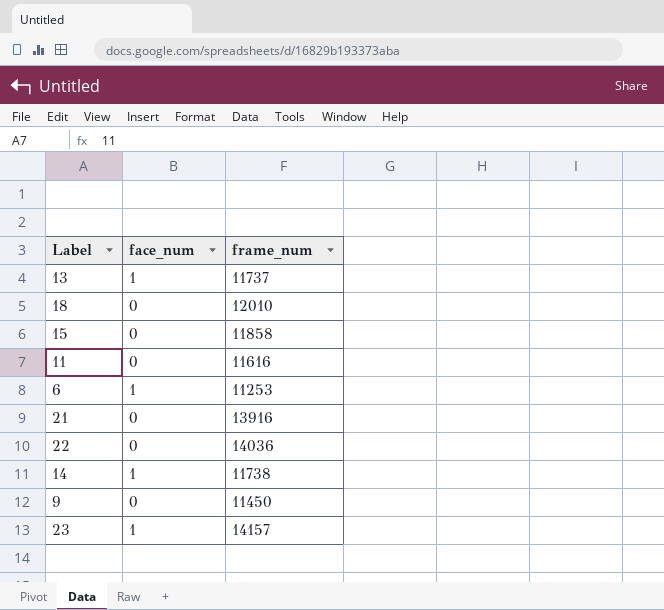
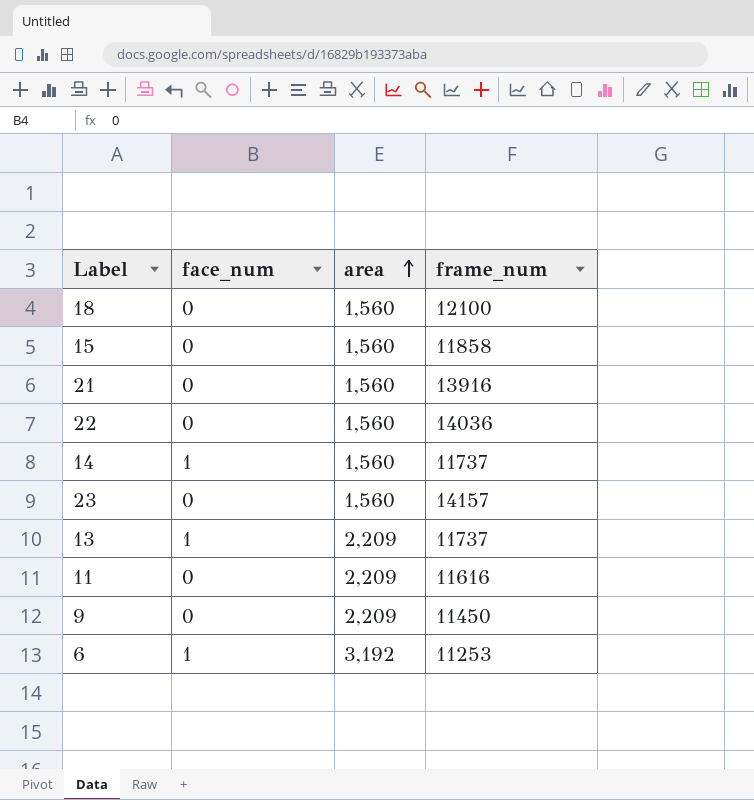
row order: none -> area ascending
column area | position: none -> 3
18 | frame_num: 12010 -> 12100
14 | frame_num: 11738 -> 11737
23 | face_num: 1 -> 0

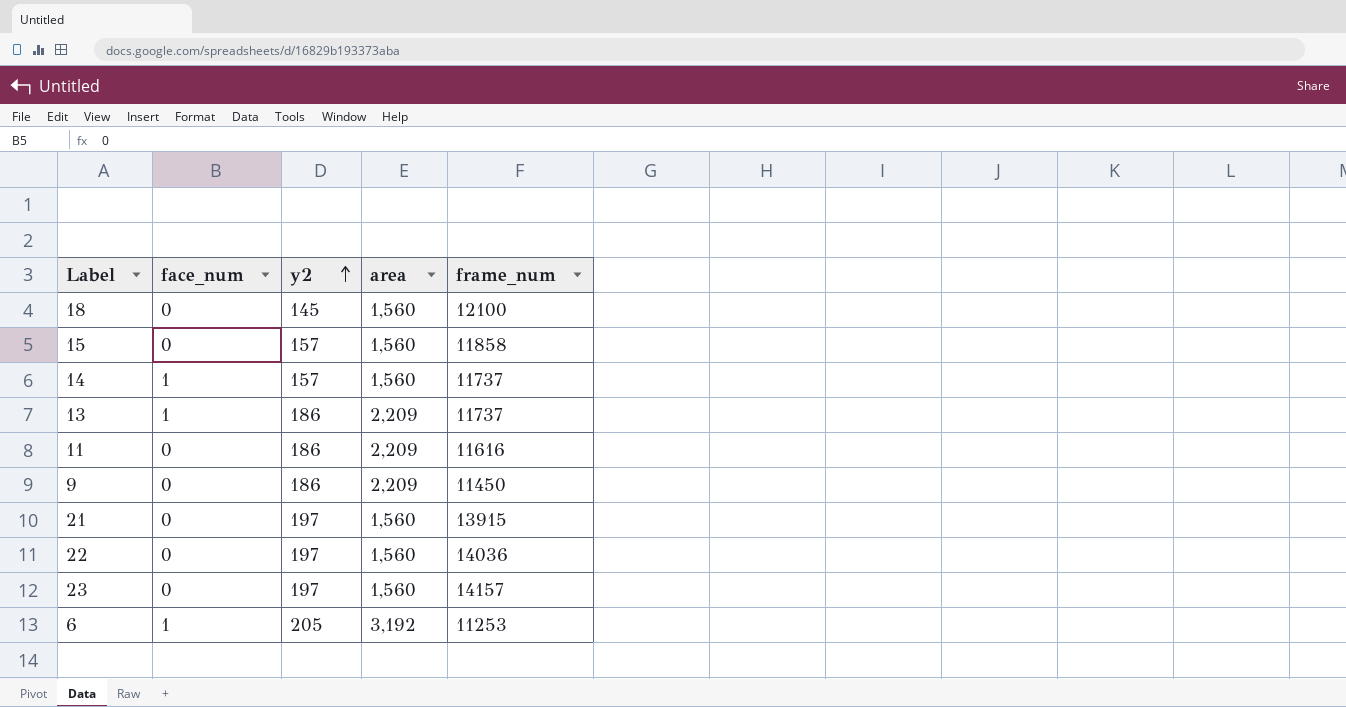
row order: area ascending -> y2 ascending
column y2 | position: none -> 3
21 | frame_num: 13916 -> 13915

